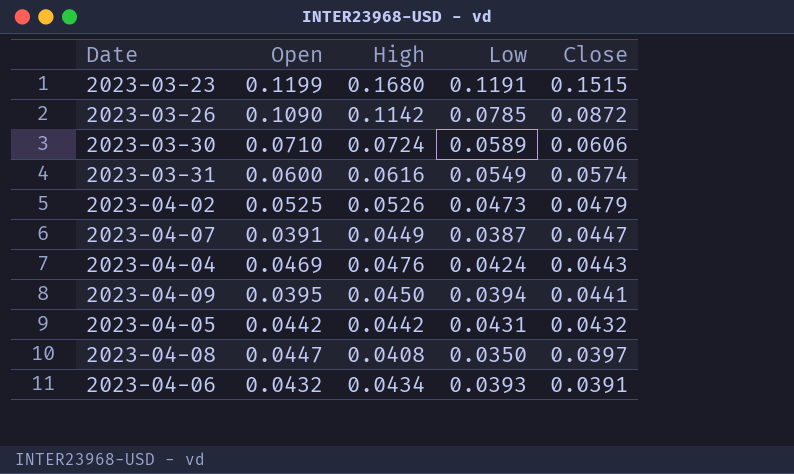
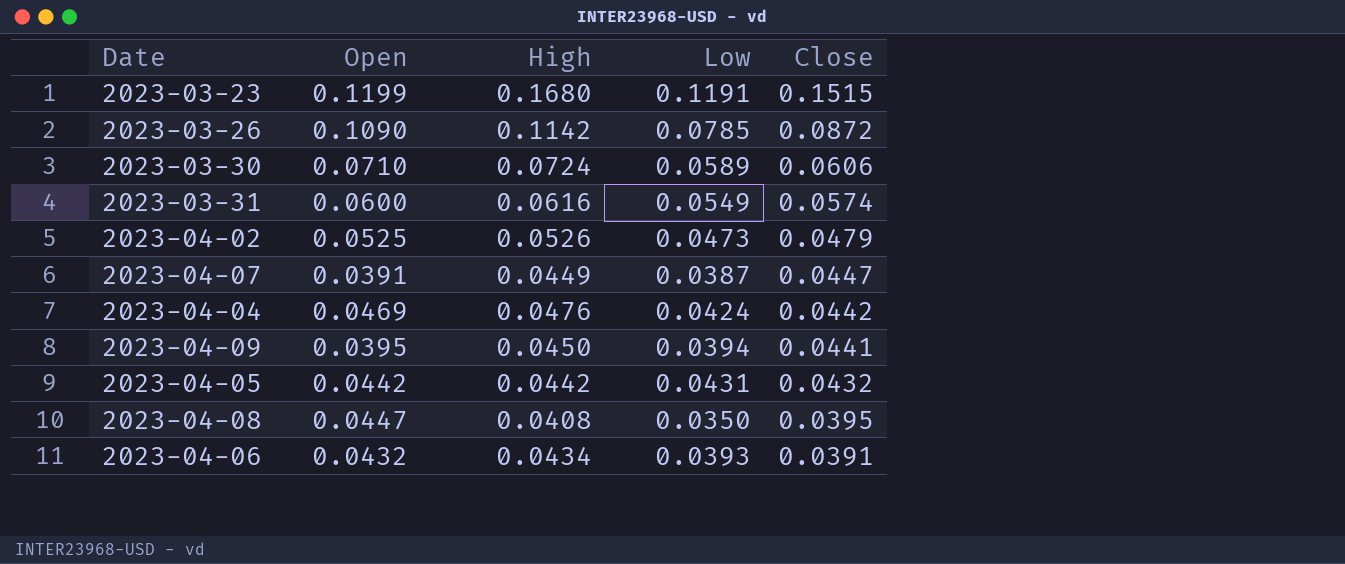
2023-04-04 | Close: 0.0443 -> 0.0442
2023-04-08 | Close: 0.0397 -> 0.0395

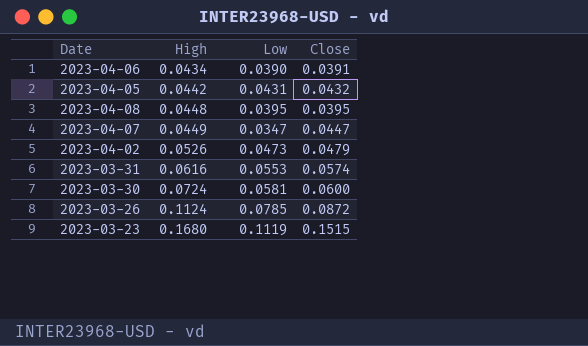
row order: Close descending -> High ascending
column Open | position: 2 -> none
row 2023-04-04: 0.0469 | 0.0476 | 0.0424 | 0.0442 -> none
row 2023-04-09: 0.0395 | 0.0450 | 0.0394 | 0.0441 -> none
2023-04-06 | Low: 0.0393 -> 0.0390
2023-04-08 | High: 0.0408 -> 0.0448
2023-04-08 | Low: 0.0350 -> 0.0395
2023-04-07 | Low: 0.0387 -> 0.0347
2023-03-31 | Low: 0.0549 -> 0.0553
2023-03-30 | Low: 0.0589 -> 0.0581
2023-03-30 | Close: 0.0606 -> 0.0600
2023-03-26 | High: 0.1142 -> 0.1124
2023-03-23 | Low: 0.1191 -> 0.1119

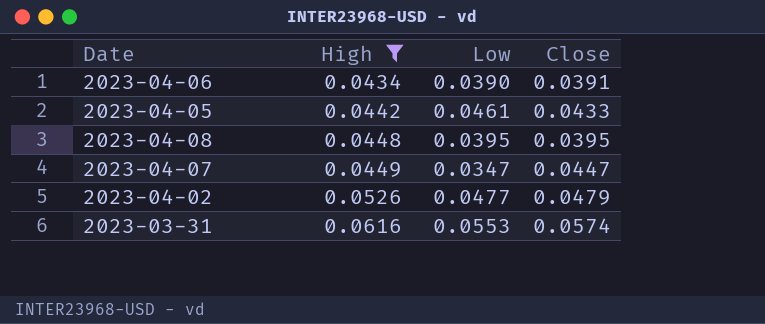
filter: none -> High <= 0.0616
2023-04-05 | Low: 0.0431 -> 0.0461
2023-04-05 | Close: 0.0432 -> 0.0433
2023-04-02 | Low: 0.0473 -> 0.0477

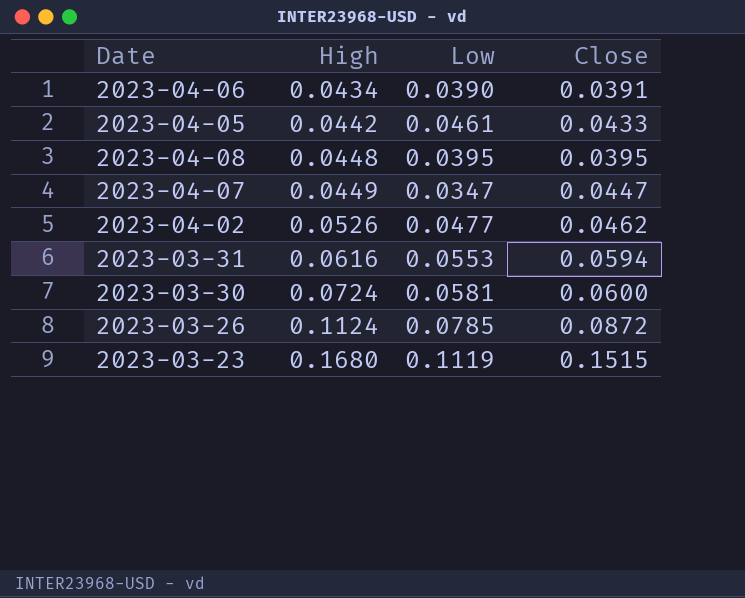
filter: High <= 0.0616 -> none
2023-04-02 | Close: 0.0479 -> 0.0462
2023-03-31 | Close: 0.0574 -> 0.0594

